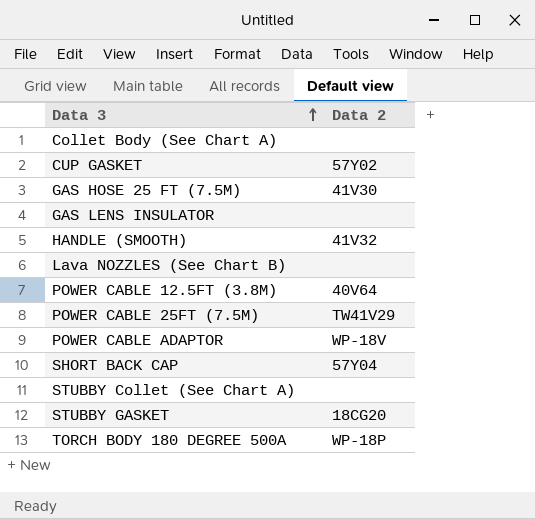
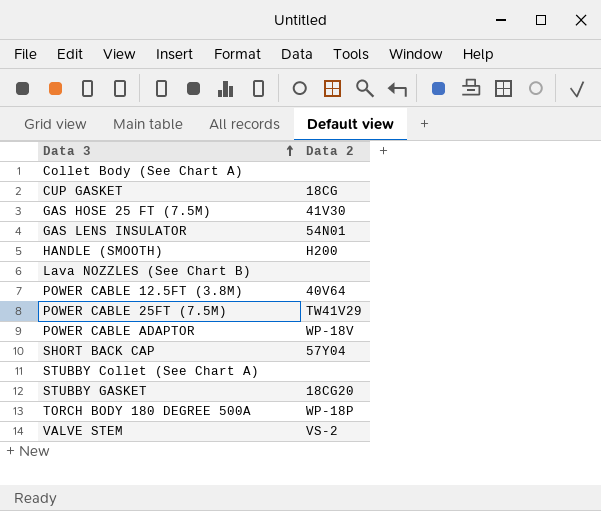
CUP GASKET | Data 2: 57Y02 -> 18CG
GAS LENS INSULATOR | Data 2: none -> 54N01
HANDLE (SMOOTH) | Data 2: 41V32 -> H200
row VALVE STEM: none -> VS-2

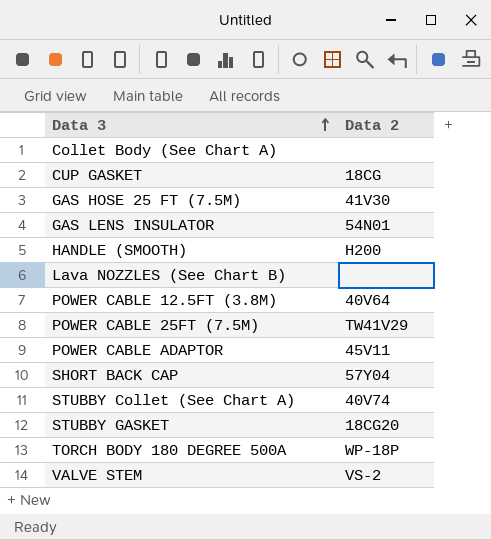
POWER CABLE ADAPTOR | Data 2: WP-18V -> 45V11
STUBBY Collet (See Chart A) | Data 2: none -> 40V74

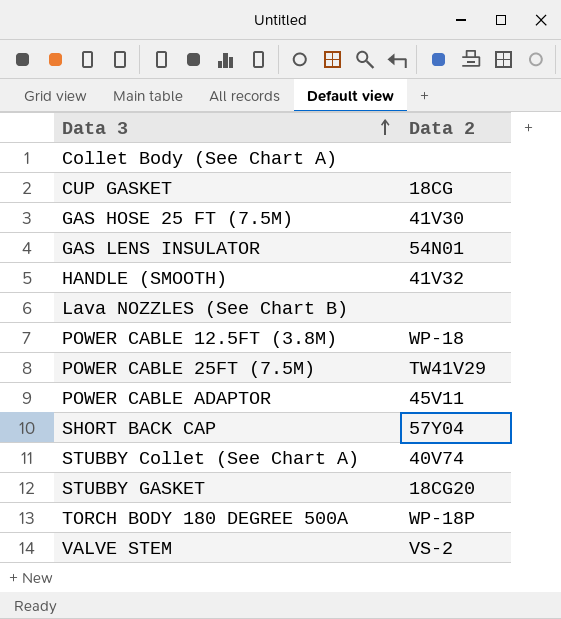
HANDLE (SMOOTH) | Data 2: H200 -> 41V32
POWER CABLE 12.5FT (3.8M) | Data 2: 40V64 -> WP-18

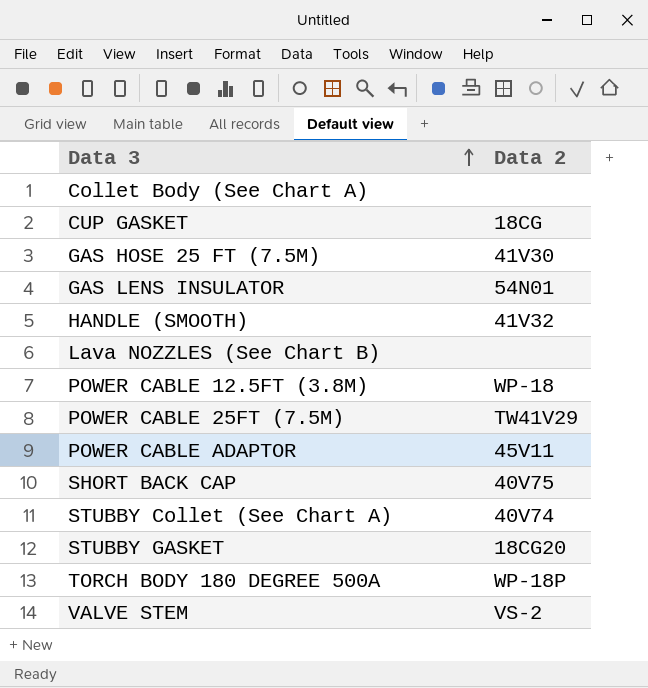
SHORT BACK CAP | Data 2: 57Y04 -> 40V75

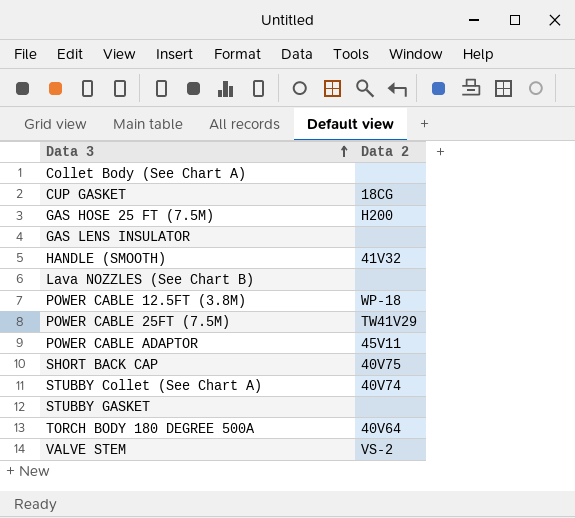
GAS HOSE 25 FT (7.5M) | Data 2: 41V30 -> H200
GAS LENS INSULATOR | Data 2: 54N01 -> none
STUBBY GASKET | Data 2: 18CG20 -> none
TORCH BODY 180 DEGREE 500A | Data 2: WP-18P -> 40V64

